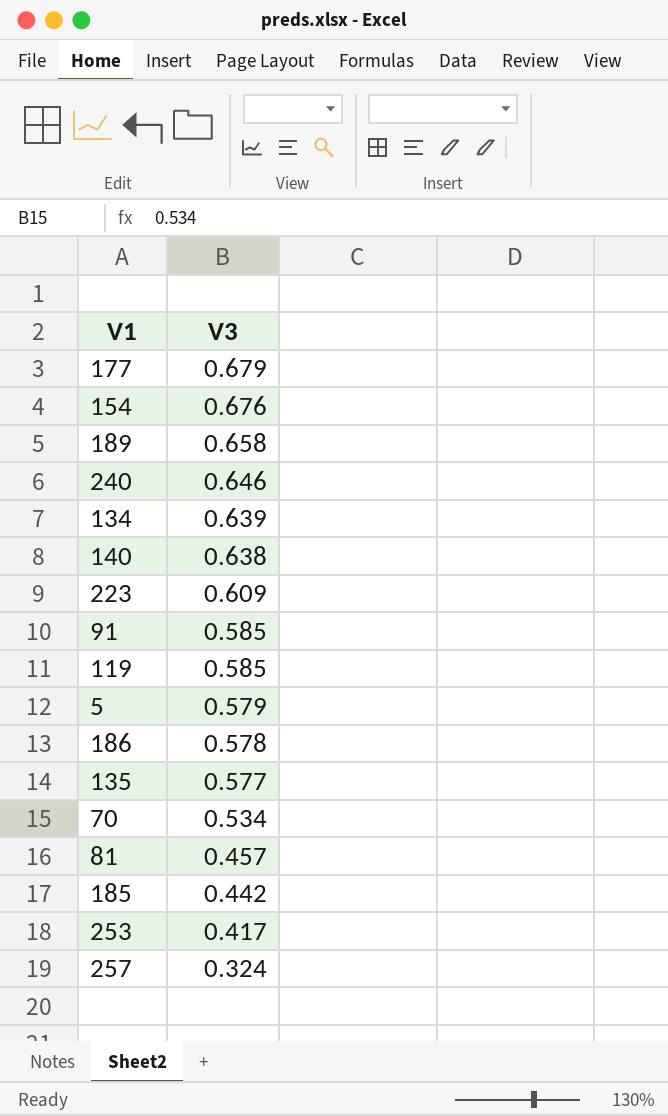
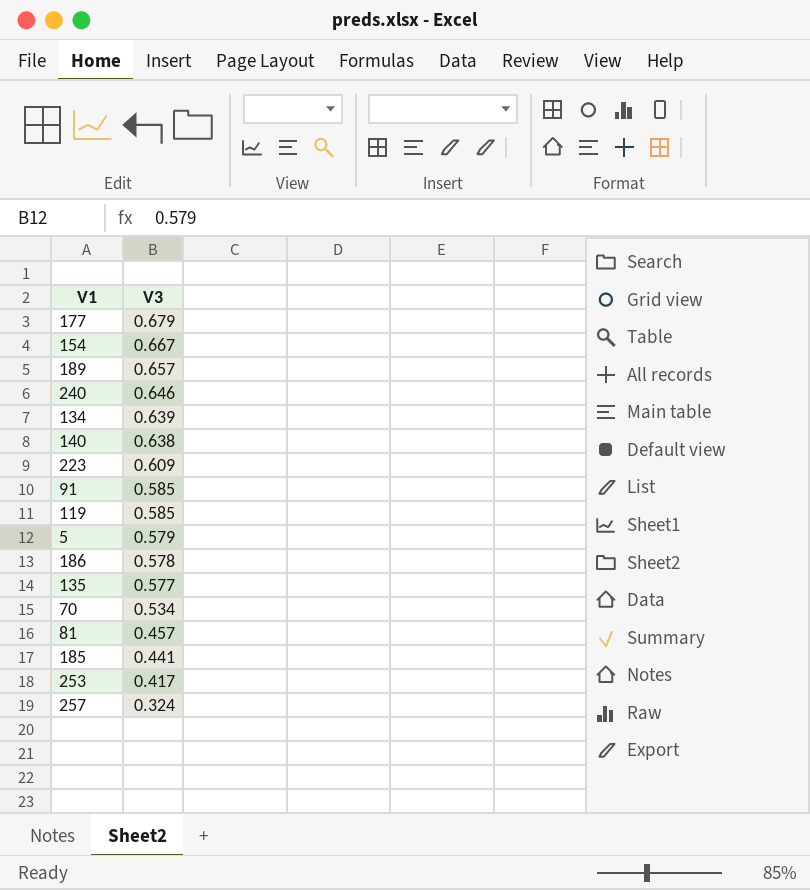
154 | V3: 0.676 -> 0.667
189 | V3: 0.658 -> 0.657
185 | V3: 0.442 -> 0.441

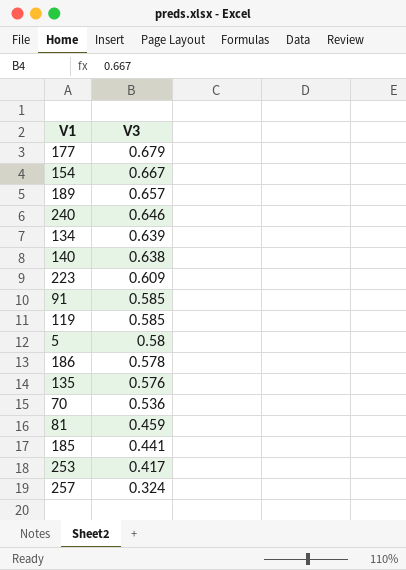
5 | V3: 0.579 -> 0.58
135 | V3: 0.577 -> 0.576
70 | V3: 0.534 -> 0.536
81 | V3: 0.457 -> 0.459

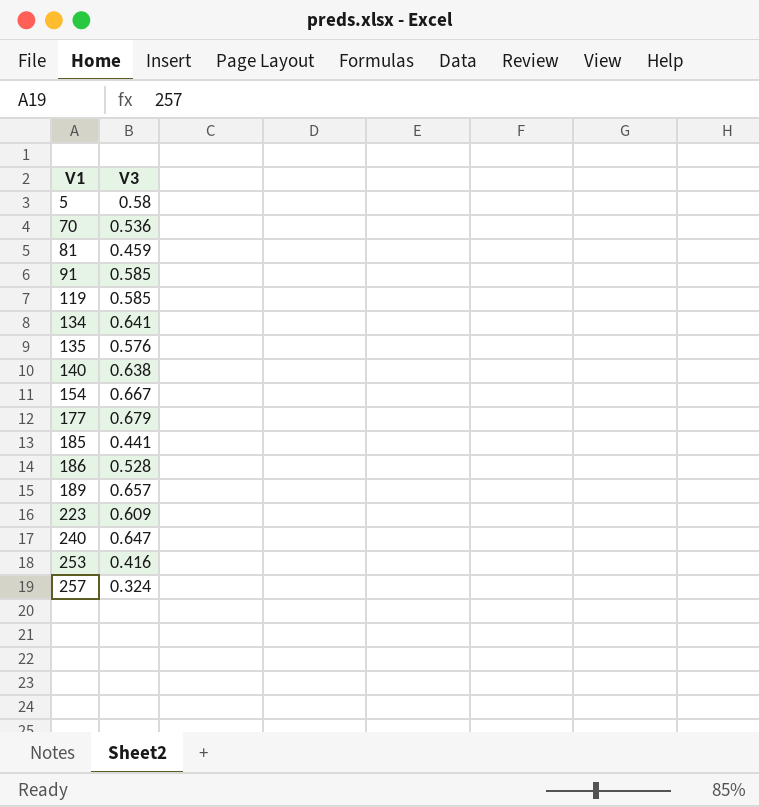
row order: V3 descending -> V1 ascending
134 | V3: 0.639 -> 0.641
186 | V3: 0.578 -> 0.528
240 | V3: 0.646 -> 0.647
253 | V3: 0.417 -> 0.416

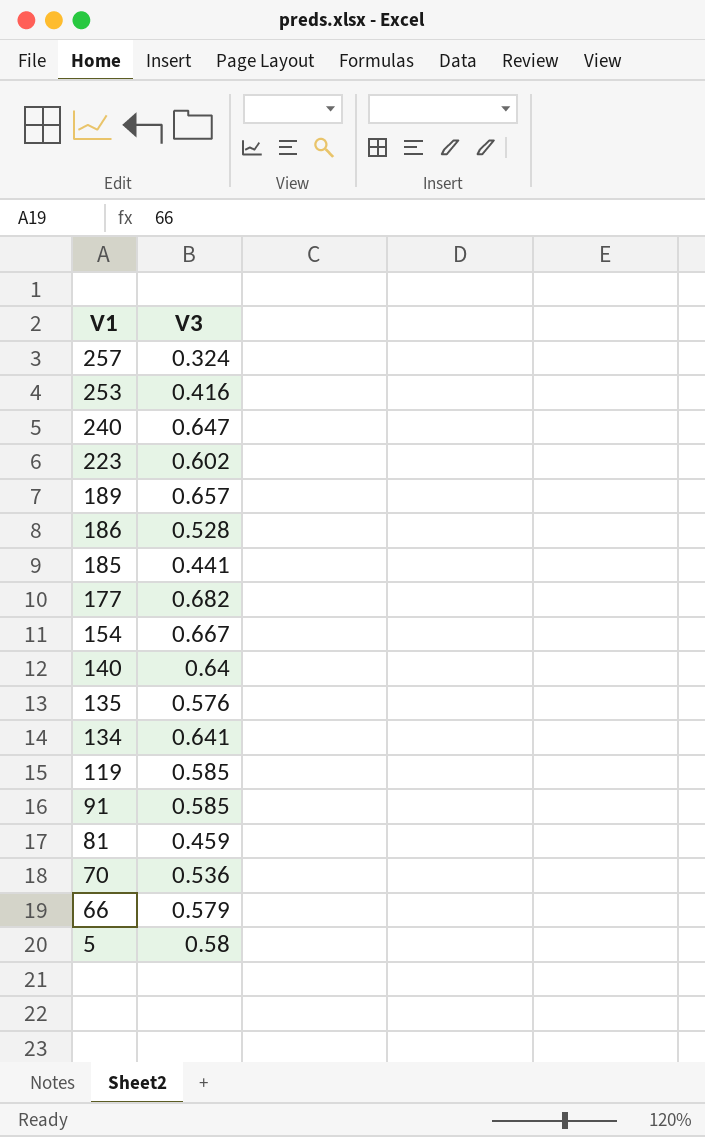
row order: V1 ascending -> V1 descending
223 | V3: 0.609 -> 0.602
177 | V3: 0.679 -> 0.682
140 | V3: 0.638 -> 0.64
row 66: none -> 0.579

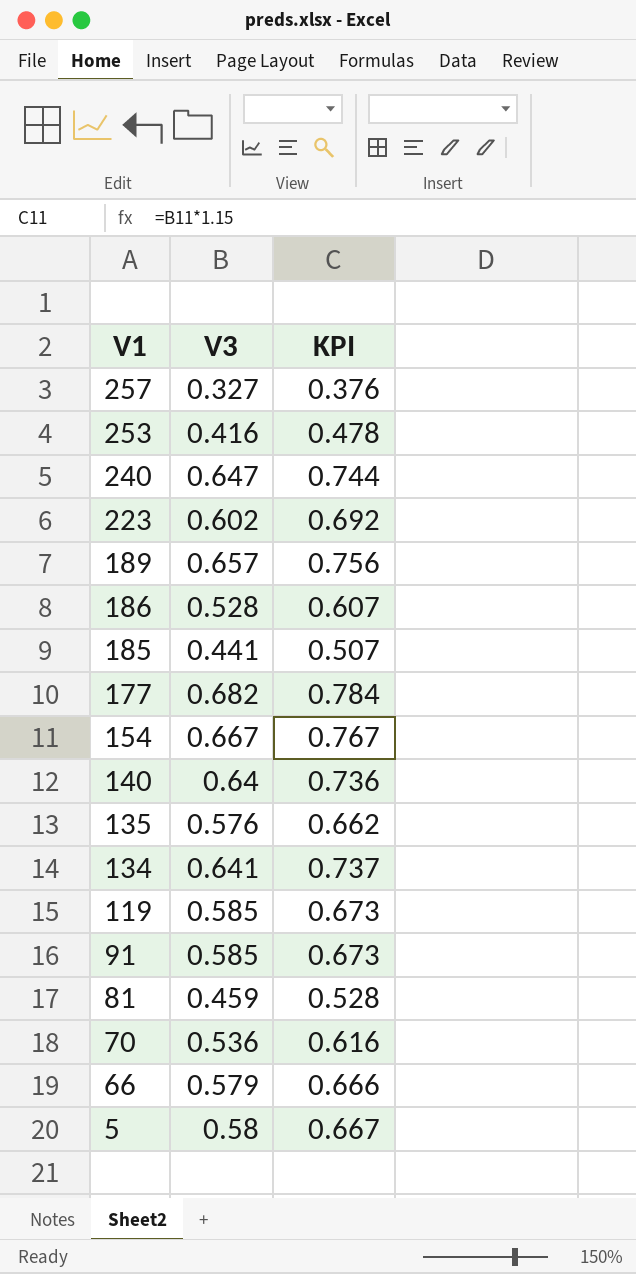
column KPI | formula: none -> [V3] * 1.15
257 | V3: 0.324 -> 0.327

